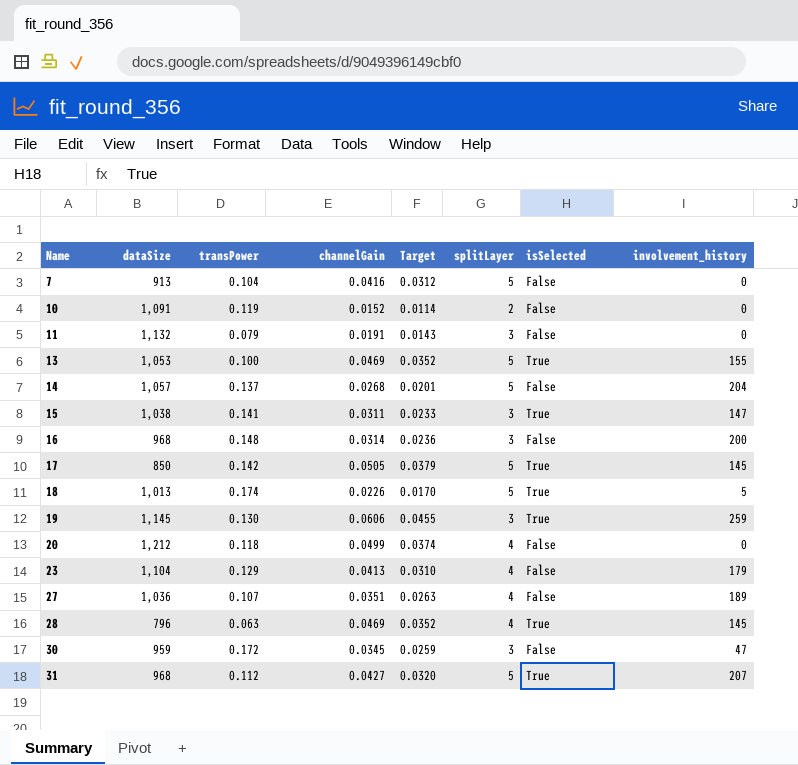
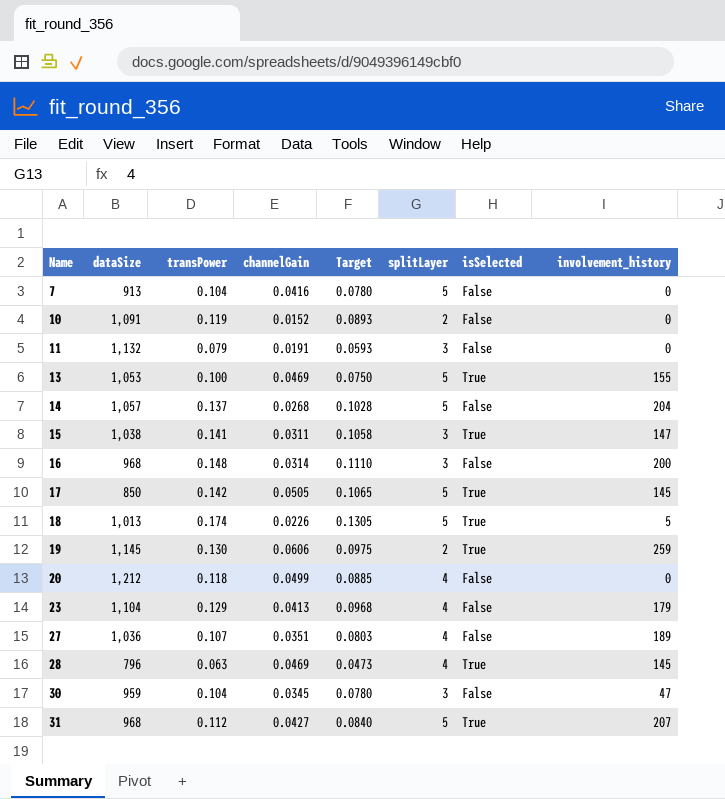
column Target | formula: [channelGain] * 0.75 -> [transPower] * 0.75
19 | splitLayer: 3 -> 2
30 | transPower: 0.172 -> 0.104

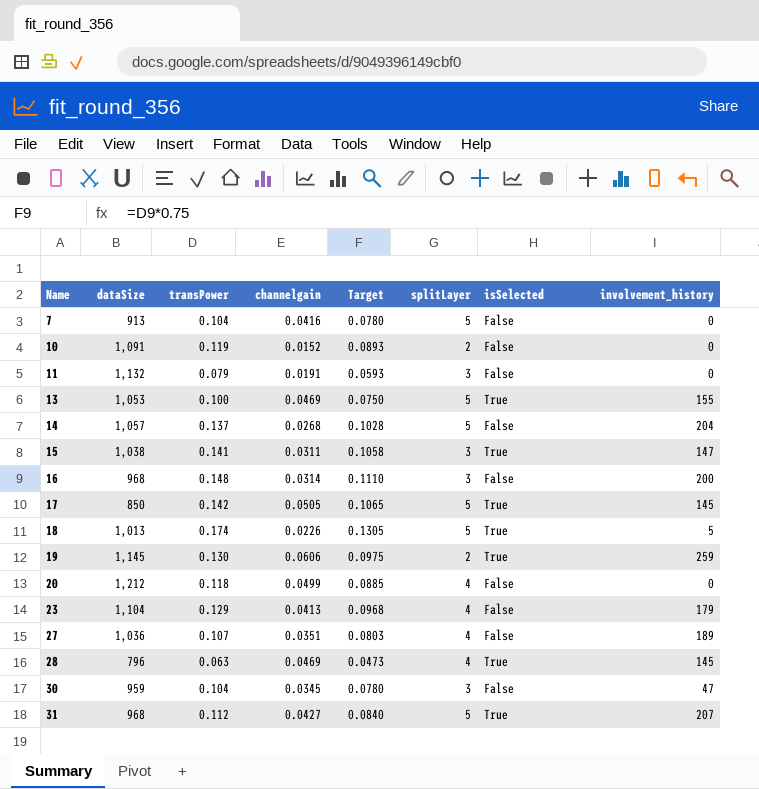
column name: channelGain -> channelgain

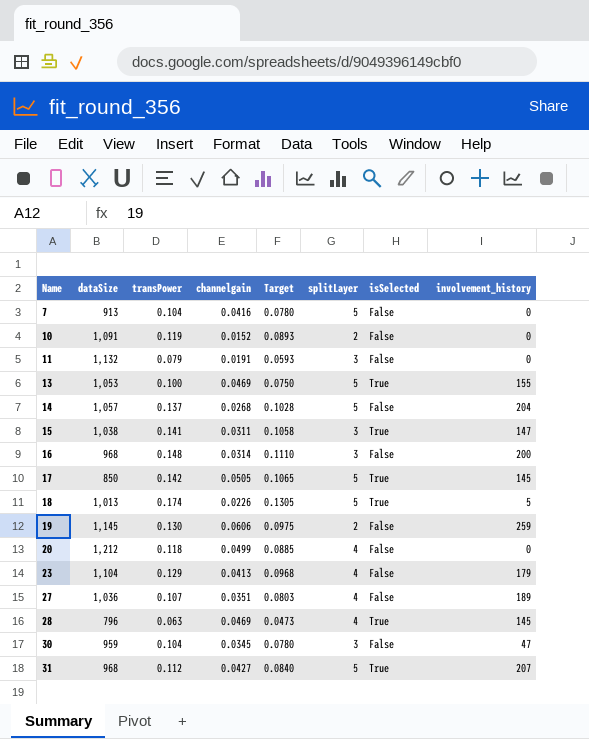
19 | isSelected: True -> False

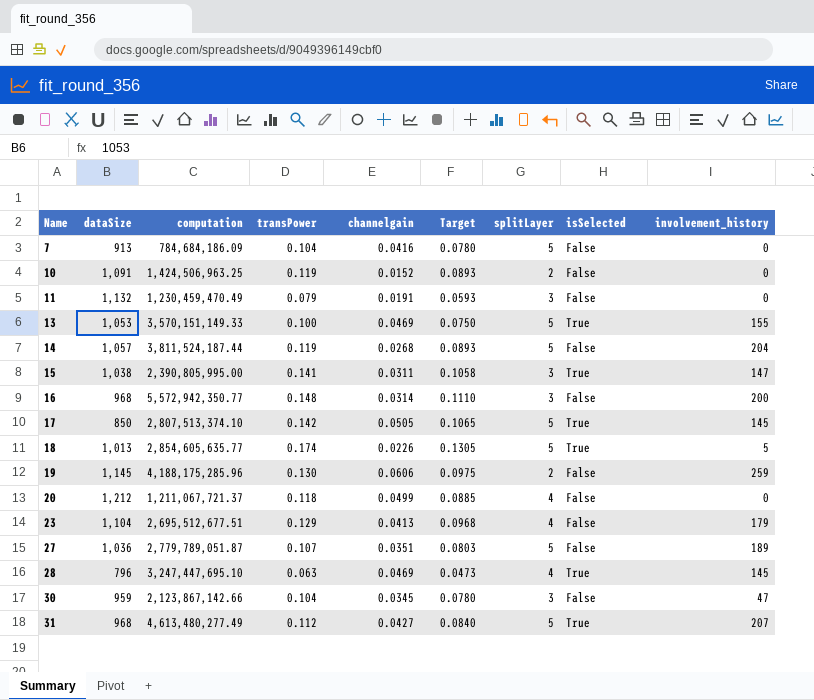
column computation | position: none -> 3
14 | transPower: 0.137 -> 0.119
14 | Target: 0.1028 -> 0.0893
27 | splitLayer: 4 -> 5

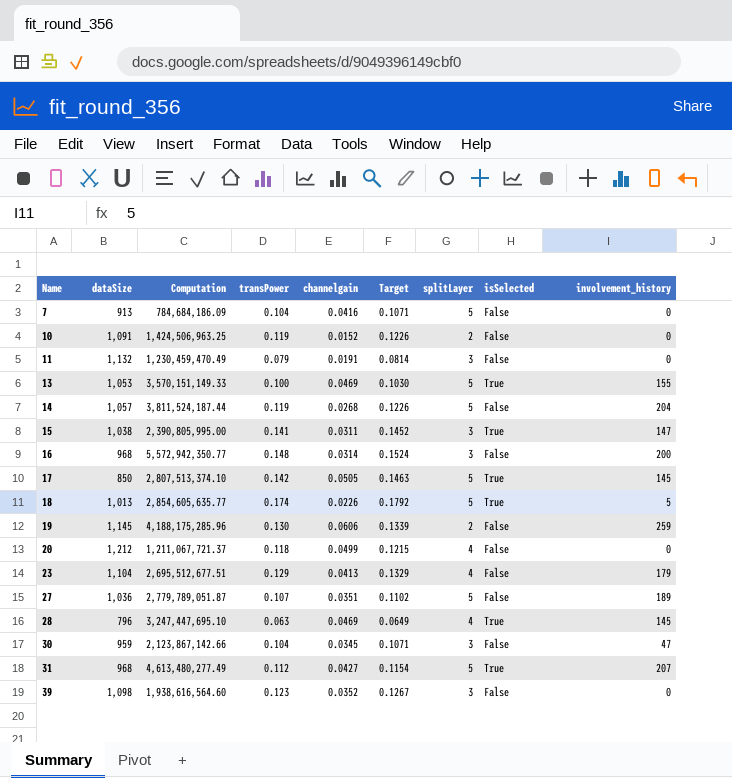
column name: computation -> Computation
column Target | formula: [transPower] * 0.75 -> [transPower] * 1.03
row 39: none -> 1,098 | 1,938,616,564.60 | 0.123 | 0.0352 | 0.1267 | 3 | False | 0

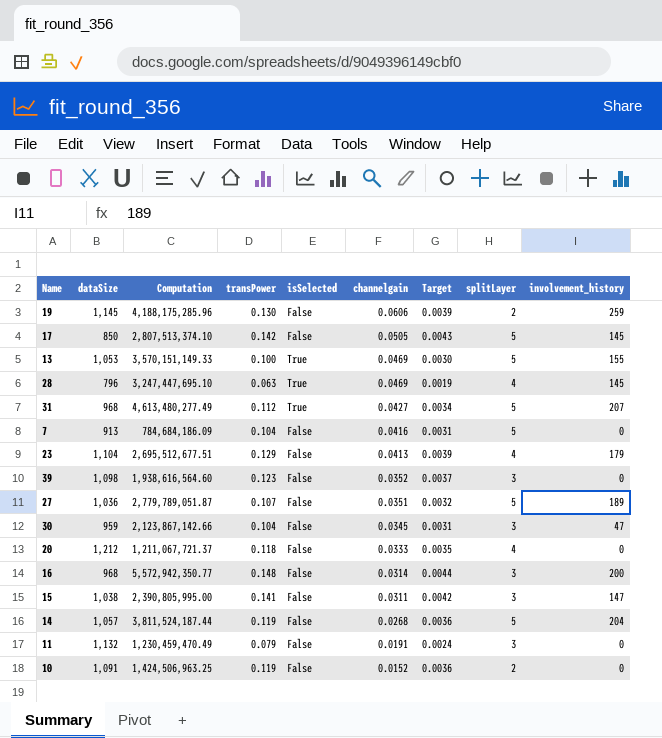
row order: Name ascending -> channelgain descending
column isSelected | position: 8 -> 5
column Target | formula: [transPower] * 1.03 -> [transPower] * 0.03
row 18: 1,013 | 2,854,605,635.77 | 0.174 | 0.0226 | 0.1792 | 5 | True | 5 -> none
17 | isSelected: True -> False
20 | channelgain: 0.0499 -> 0.0333
15 | isSelected: True -> False

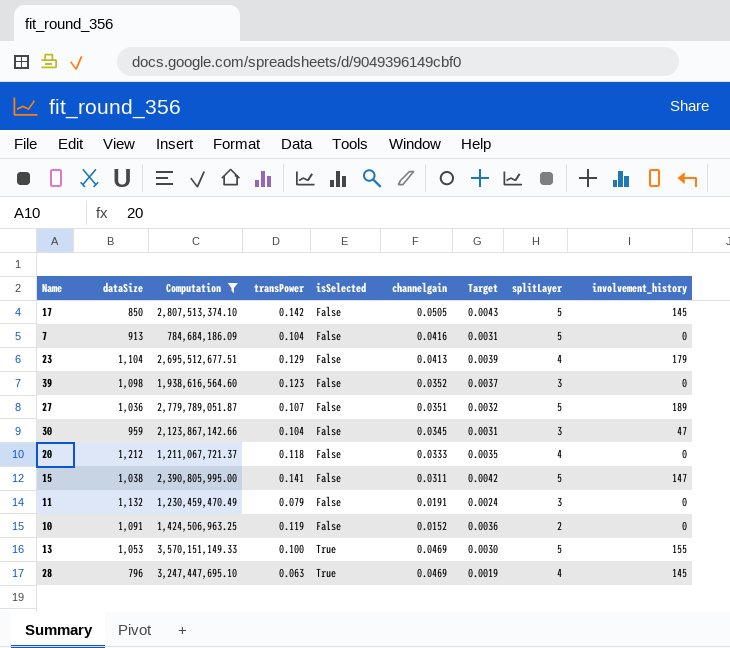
filter: none -> Computation <= 3,570,151,149.33
row order: channelgain descending -> isSelected ascending
15 | splitLayer: 3 -> 5

